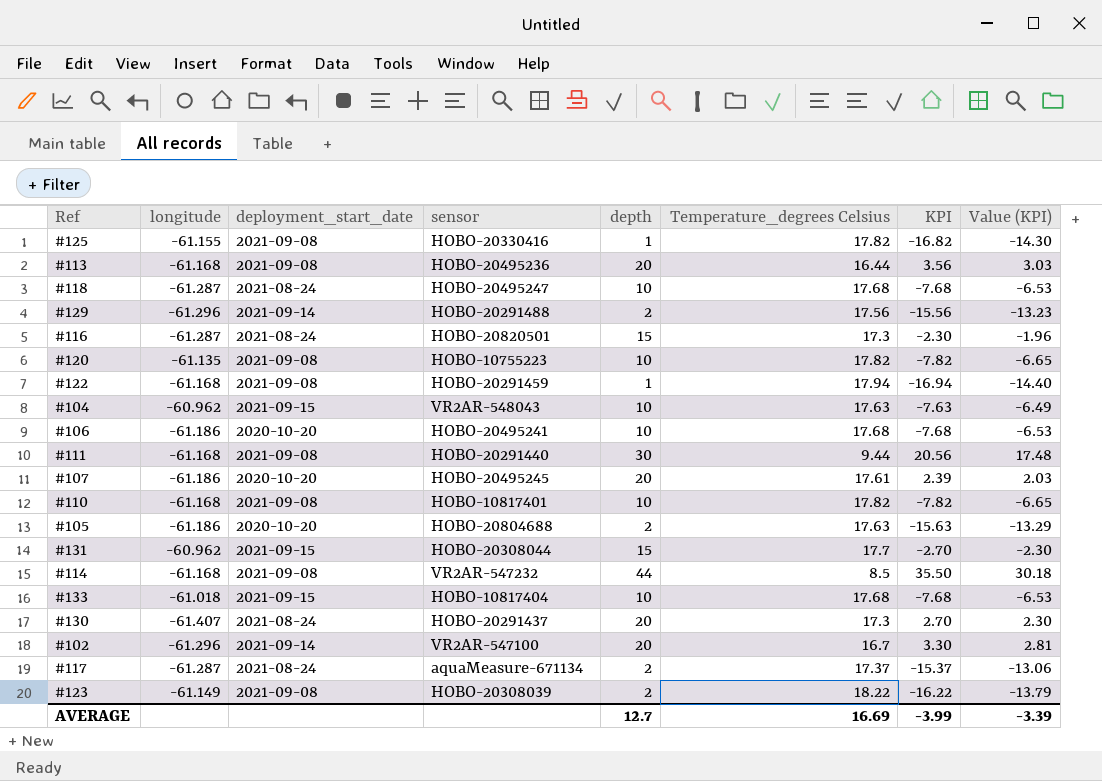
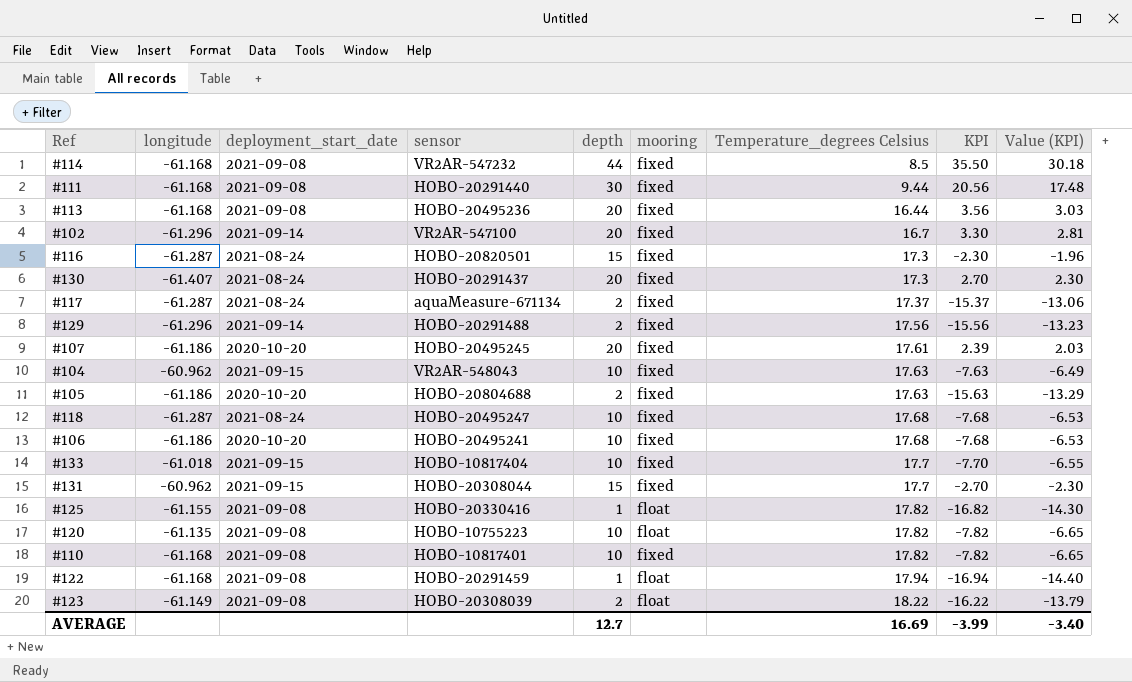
row order: none -> Temperature_degrees Celsius ascending
column mooring | position: none -> 6
#133 | Temperature_degrees Celsius: 17.68 -> 17.7
#133 | KPI: -7.68 -> -7.70
#133 | Value (KPI): -6.53 -> -6.55
AVERAGE | Value (KPI): -3.39 -> -3.40

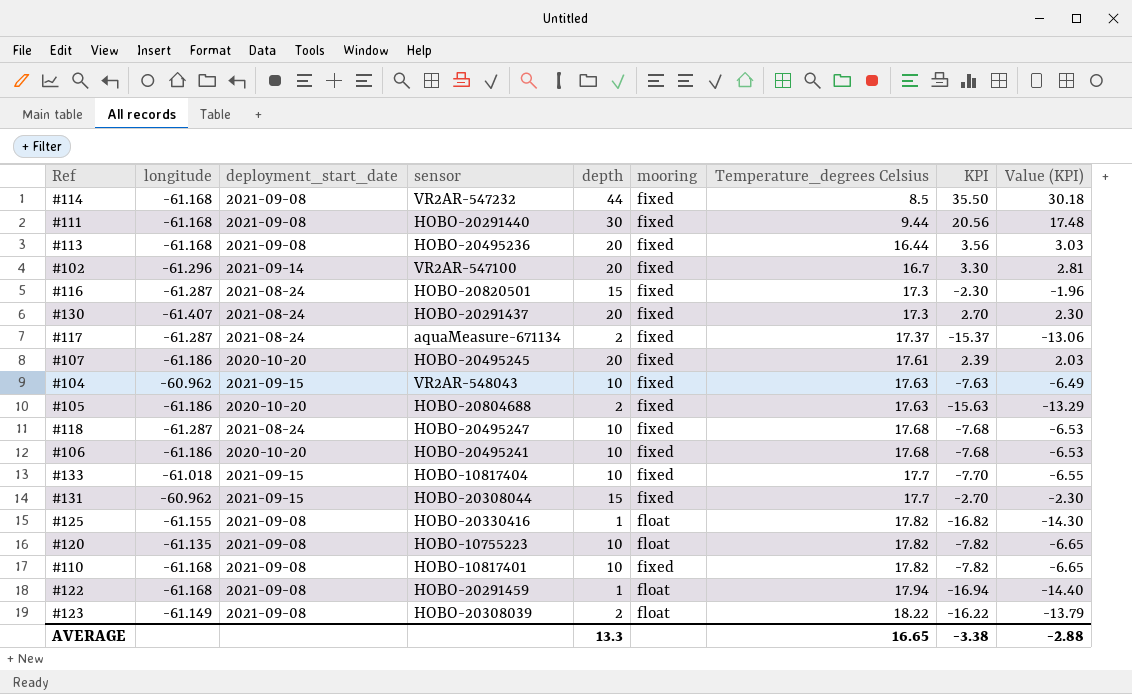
row #129: -61.296 | 2021-09-14 | HOBO-20291488 | 2 | fixed | 17.56 | -15.56 | -13.23 -> none
AVERAGE | depth: 12.7 -> 13.3
AVERAGE | Temperature_degrees Celsius: 16.69 -> 16.65
AVERAGE | KPI: -3.99 -> -3.38
AVERAGE | Value (KPI): -3.40 -> -2.88

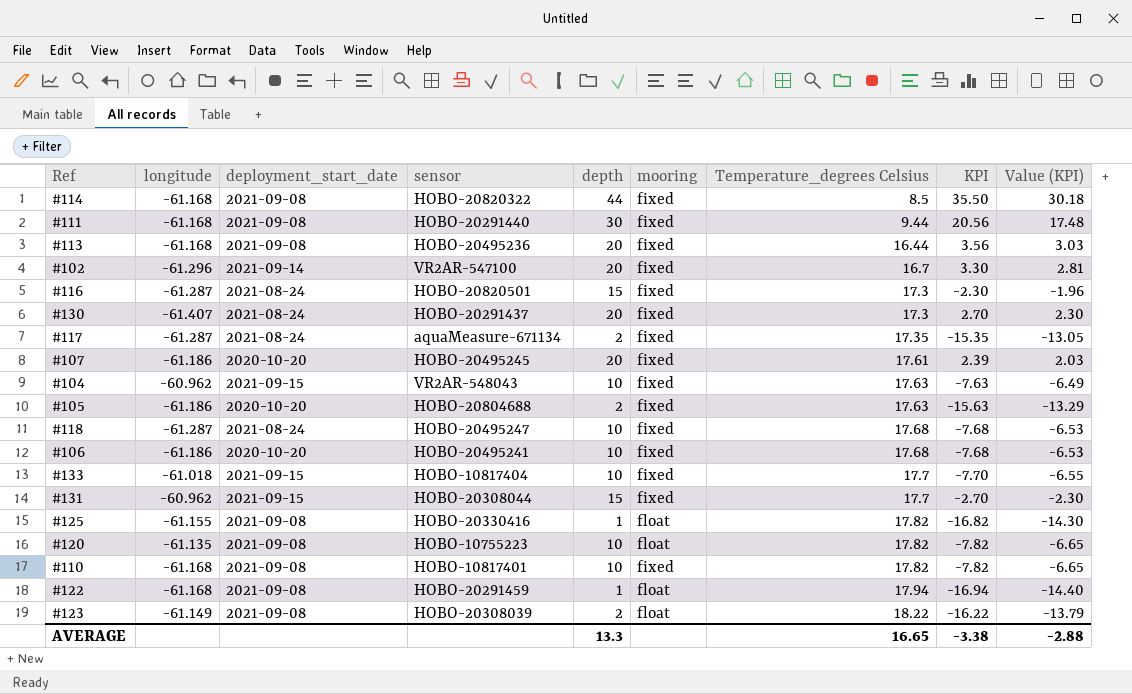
#114 | sensor: VR2AR-547232 -> HOBO-20820322
#117 | Temperature_degrees Celsius: 17.37 -> 17.35
#117 | KPI: -15.37 -> -15.35
#117 | Value (KPI): -13.06 -> -13.05

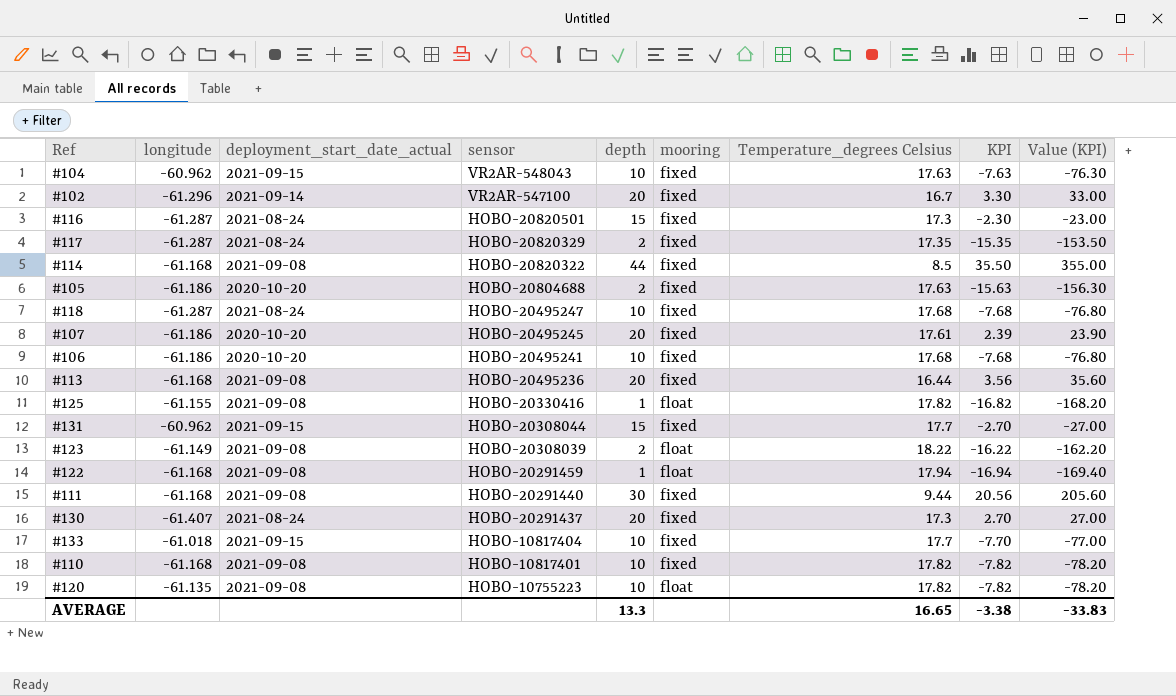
row order: Temperature_degrees Celsius ascending -> sensor descending
column name: deployment_start_date -> deployment_start_date_actual
column Value (KPI) | formula: [KPI] * 0.85 -> [KPI] * 10
#117 | sensor: aquaMeasure-671134 -> HOBO-20820329
AVERAGE | Value (KPI): -2.88 -> -33.83

